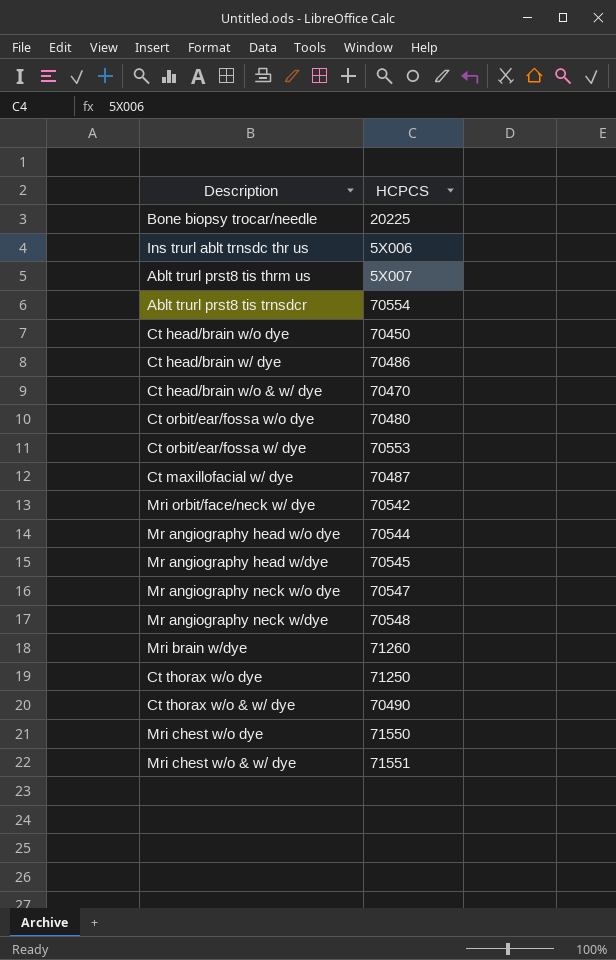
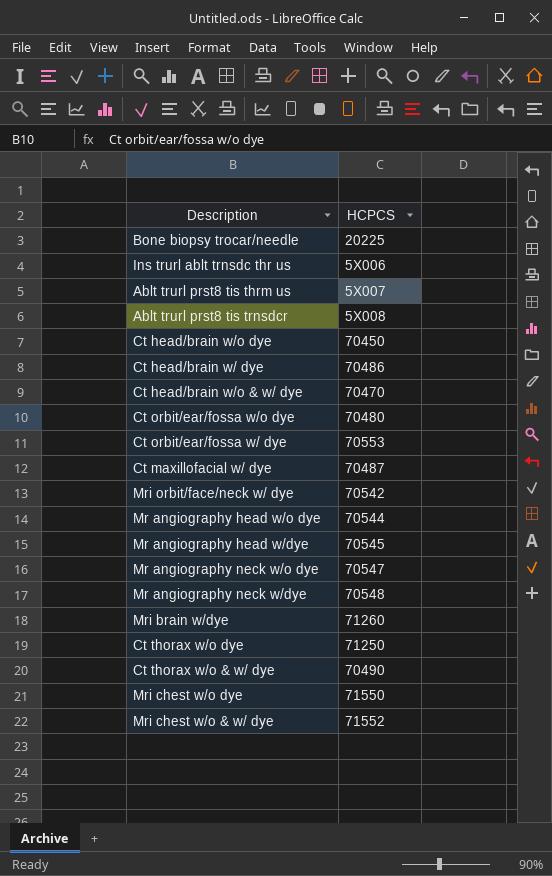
Ablt trurl prst8 tis trnsdcr | HCPCS: 70554 -> 5X008
Mri chest w/o & w/ dye | HCPCS: 71551 -> 71552

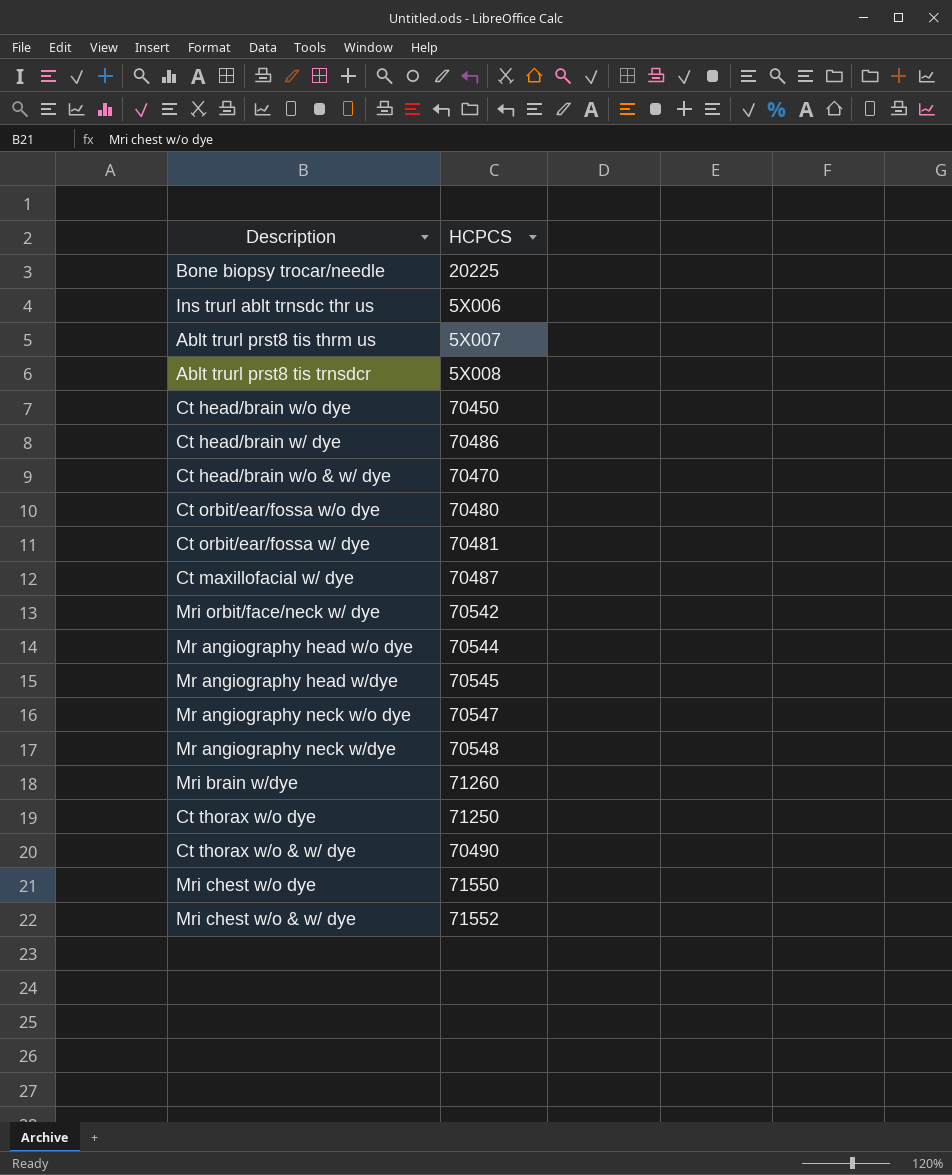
Ct orbit/ear/fossa w/ dye | HCPCS: 70553 -> 70481

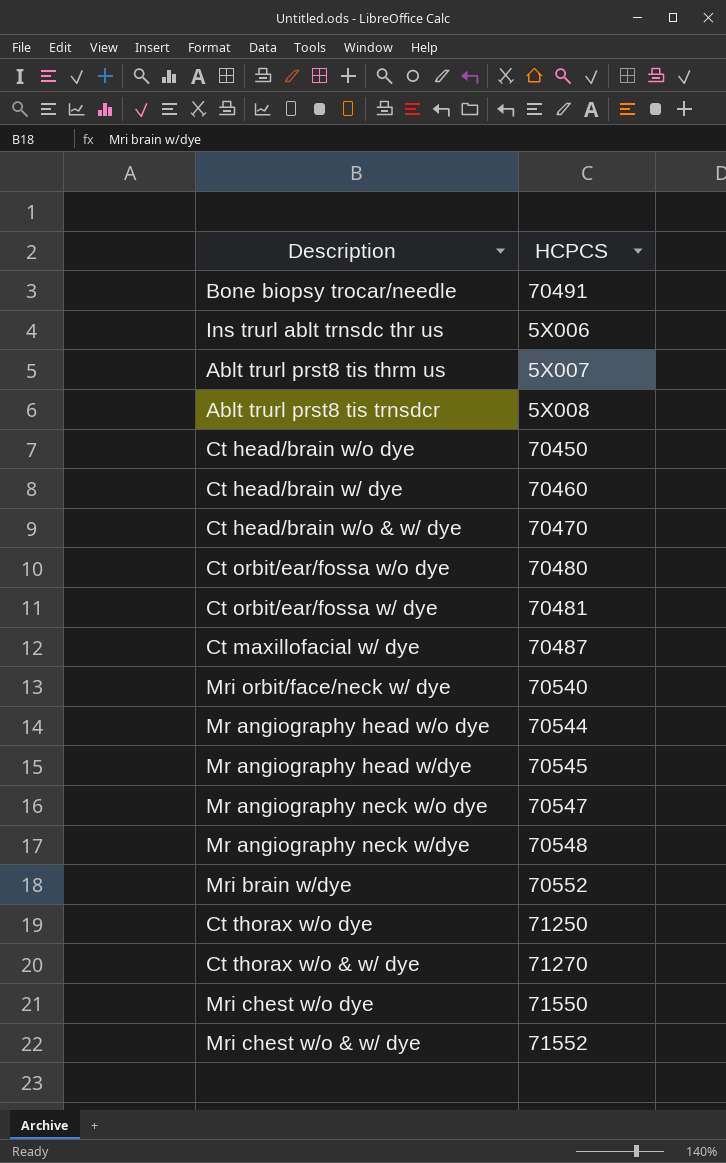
Bone biopsy trocar/needle | HCPCS: 20225 -> 70491
Ct head/brain w/ dye | HCPCS: 70486 -> 70460
Mri orbit/face/neck w/ dye | HCPCS: 70542 -> 70540
Mri brain w/dye | HCPCS: 71260 -> 70552
Ct thorax w/o & w/ dye | HCPCS: 70490 -> 71270

